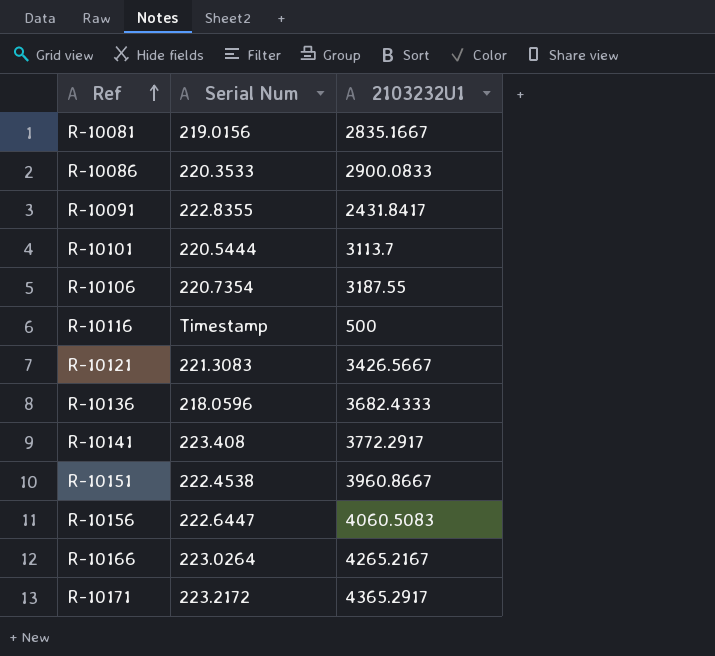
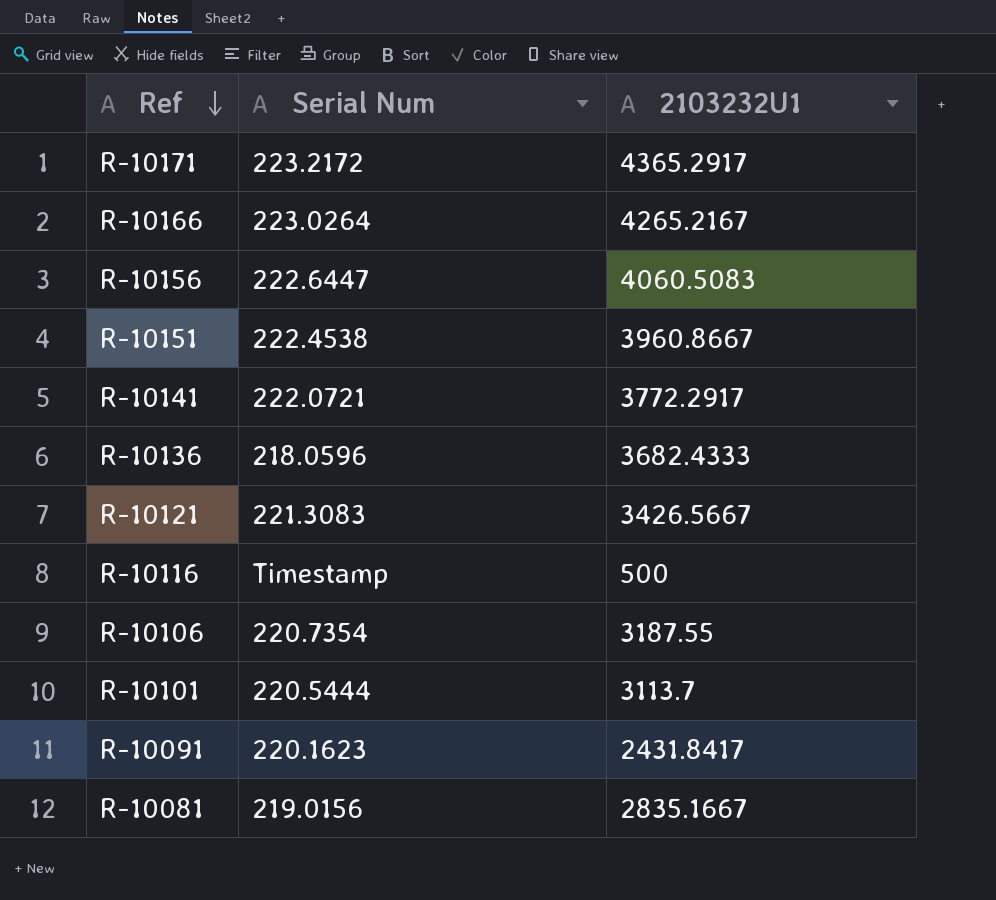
row order: Ref ascending -> Ref descending
row R-10086: 220.3533 | 2900.0833 -> none
R-10141 | Serial Num: 223.408 -> 222.0721
R-10091 | Serial Num: 222.8355 -> 220.1623

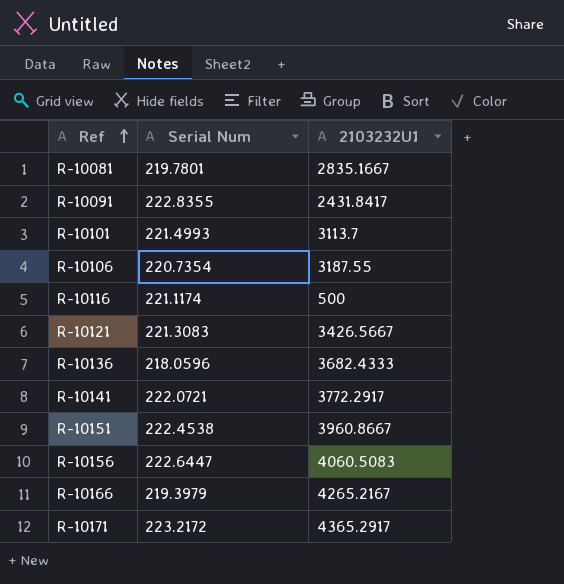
row order: Ref descending -> Ref ascending
R-10081 | Serial Num: 219.0156 -> 219.7801
R-10091 | Serial Num: 220.1623 -> 222.8355
R-10101 | Serial Num: 220.5444 -> 221.4993
R-10116 | Serial Num: Timestamp -> 221.1174
R-10166 | Serial Num: 223.0264 -> 219.3979

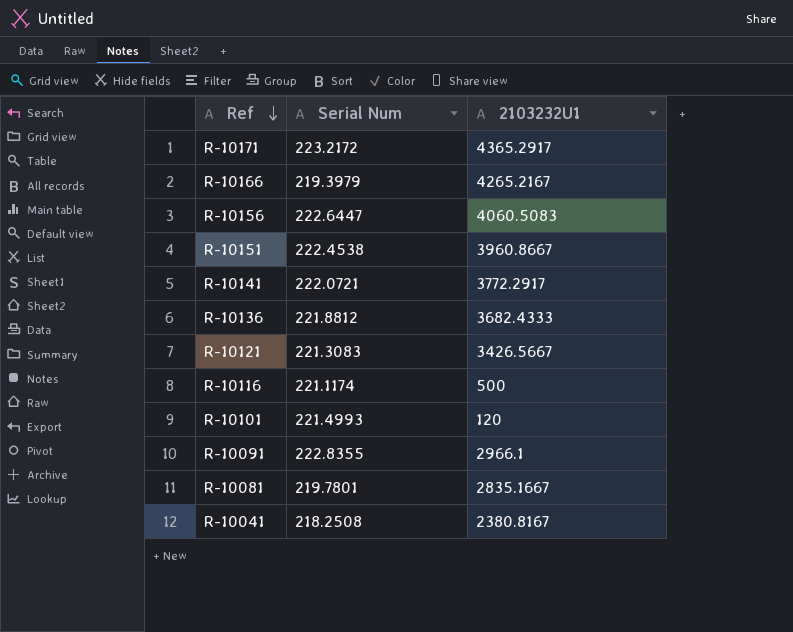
row order: Ref ascending -> Ref descending
row R-10106: 220.7354 | 3187.55 -> none
R-10136 | Serial Num: 218.0596 -> 221.8812
R-10101 | 2103232U1: 3113.7 -> 120
R-10091 | 2103232U1: 2431.8417 -> 2966.1
row R-10041: none -> 218.2508 | 2380.8167

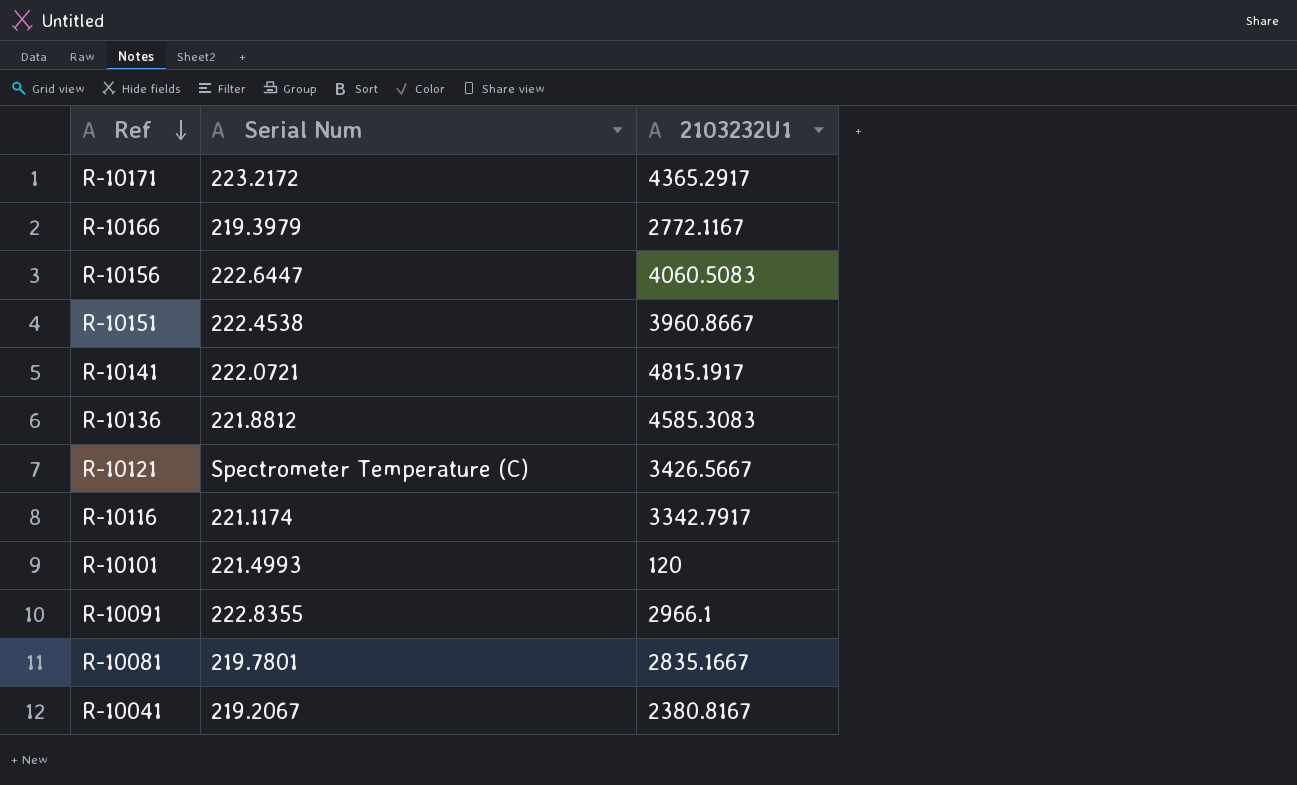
R-10166 | 2103232U1: 4265.2167 -> 2772.1167
R-10141 | 2103232U1: 3772.2917 -> 4815.1917
R-10136 | 2103232U1: 3682.4333 -> 4585.3083
R-10121 | Serial Num: 221.3083 -> Spectrometer Temperature (C)
R-10116 | 2103232U1: 500 -> 3342.7917
R-10041 | Serial Num: 218.2508 -> 219.2067

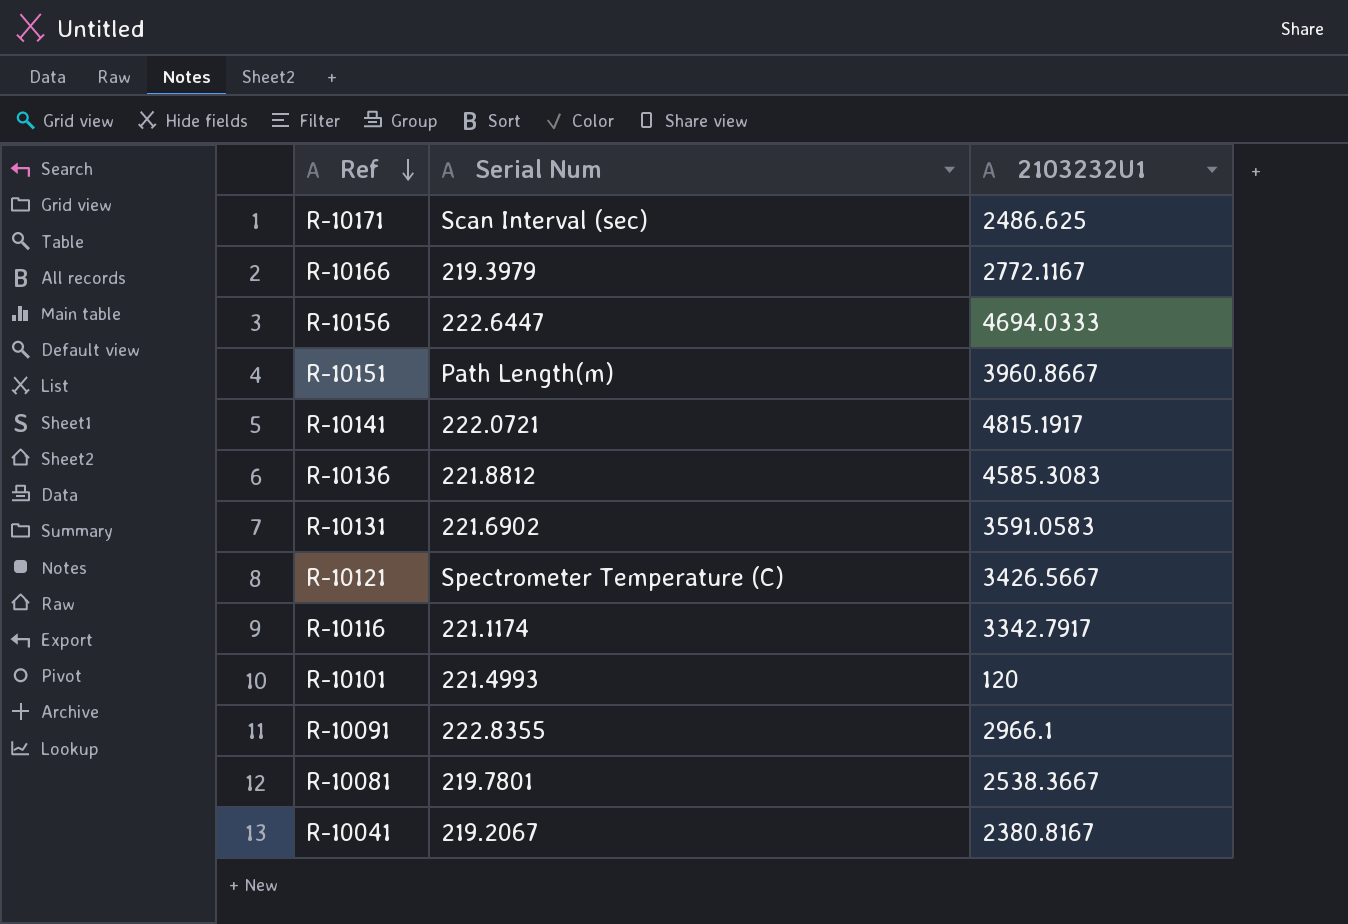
R-10171 | Serial Num: 223.2172 -> Scan Interval (sec)
R-10171 | 2103232U1: 4365.2917 -> 2486.625
R-10156 | 2103232U1: 4060.5083 -> 4694.0333
R-10151 | Serial Num: 222.4538 -> Path Length(m)
row R-10131: none -> 221.6902 | 3591.0583
R-10081 | 2103232U1: 2835.1667 -> 2538.3667

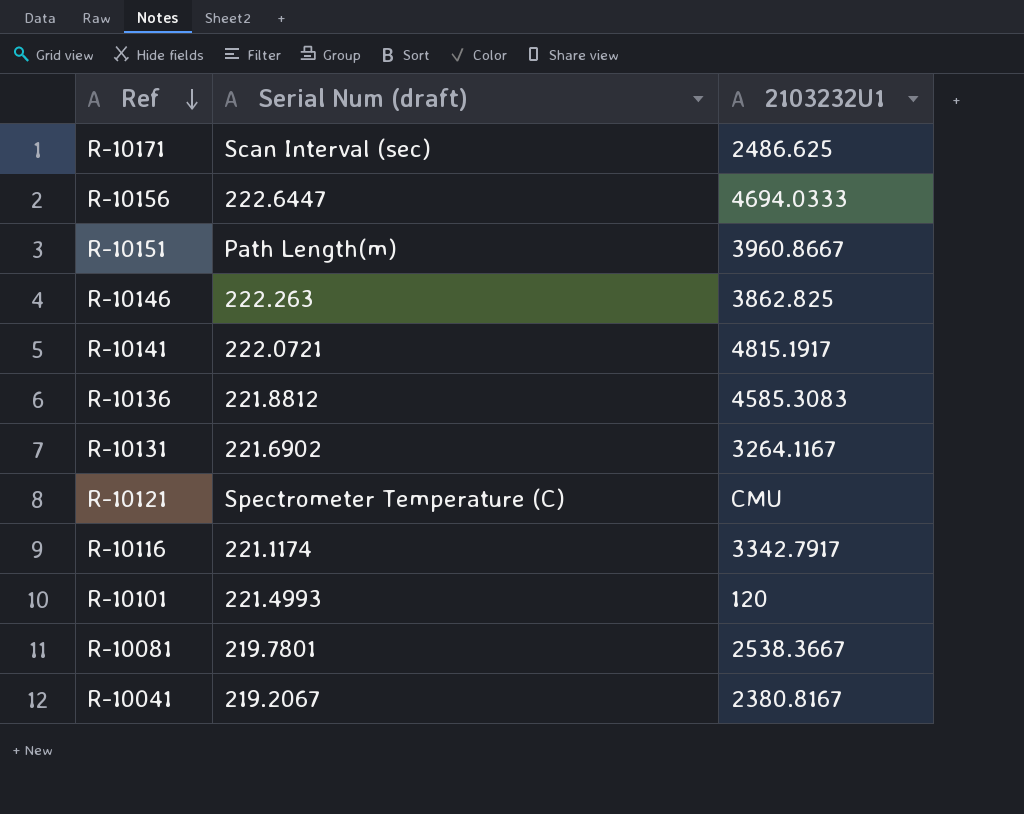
column name: Serial Num -> Serial Num (draft)
row R-10166: 219.3979 | 2772.1167 -> none
row R-10091: 222.8355 | 2966.1 -> none
row R-10146: none -> 222.263 | 3862.825
R-10131 | 2103232U1: 3591.0583 -> 3264.1167
R-10121 | 2103232U1: 3426.5667 -> CMU

